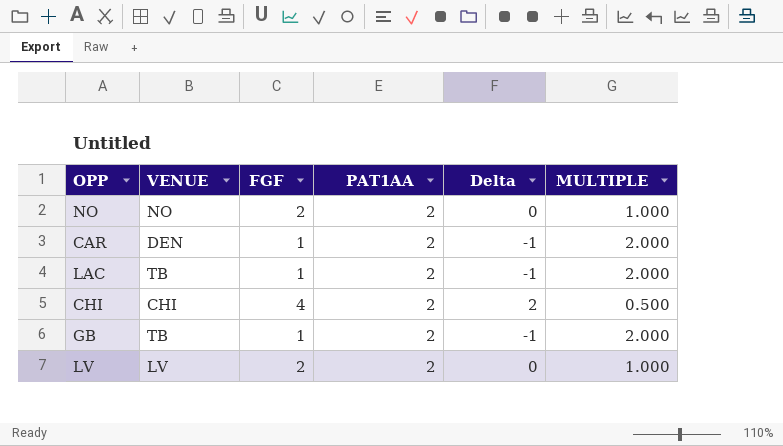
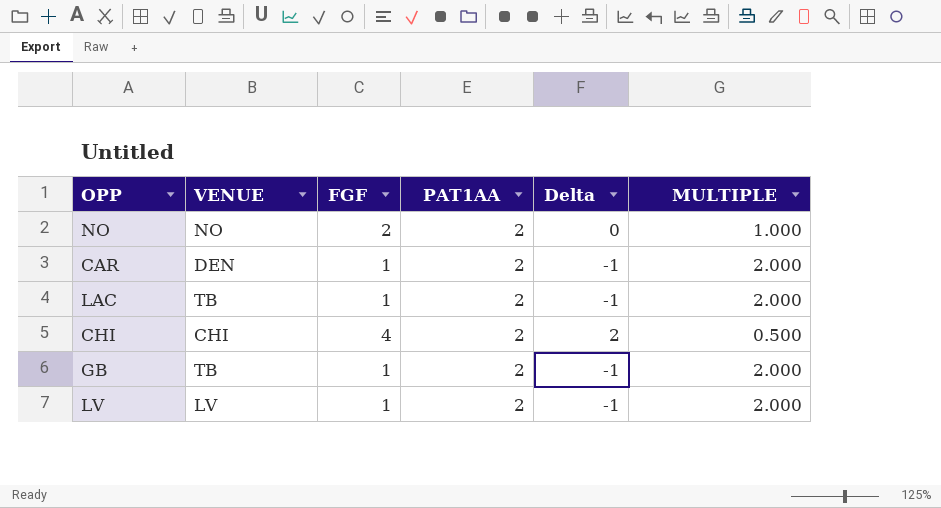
LV | FGF: 2 -> 1
LV | Delta: 0 -> -1
LV | MULTIPLE: 1.000 -> 2.000

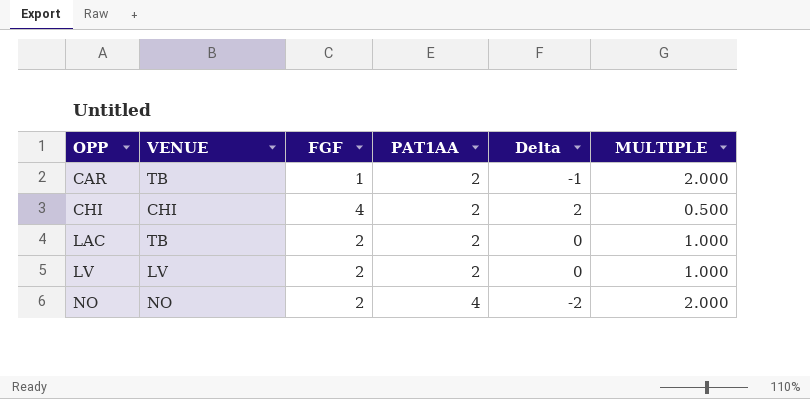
row order: none -> OPP ascending
row GB: TB | 1 | 2 | -1 | 2.000 -> none
CAR | VENUE: DEN -> TB
LAC | FGF: 1 -> 2
LAC | Delta: -1 -> 0
LAC | MULTIPLE: 2.000 -> 1.000
LV | FGF: 1 -> 2
LV | Delta: -1 -> 0
LV | MULTIPLE: 2.000 -> 1.000
NO | PAT1AA: 2 -> 4
NO | Delta: 0 -> -2
NO | MULTIPLE: 1.000 -> 2.000

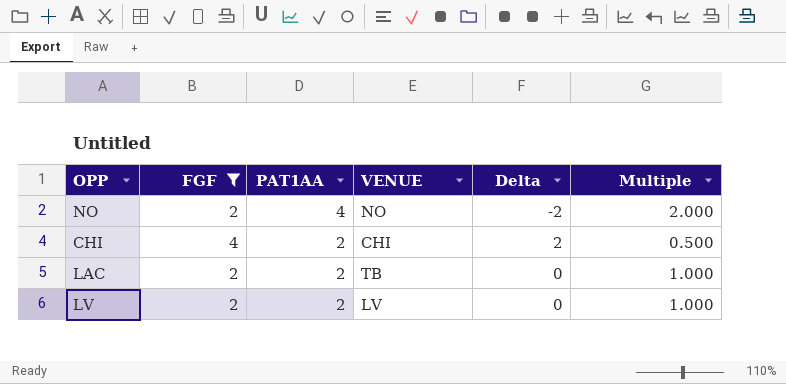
filter: none -> FGF != 1
row order: OPP ascending -> PAT1AA descending
column VENUE | position: 2 -> 4
column name: MULTIPLE -> Multiple

